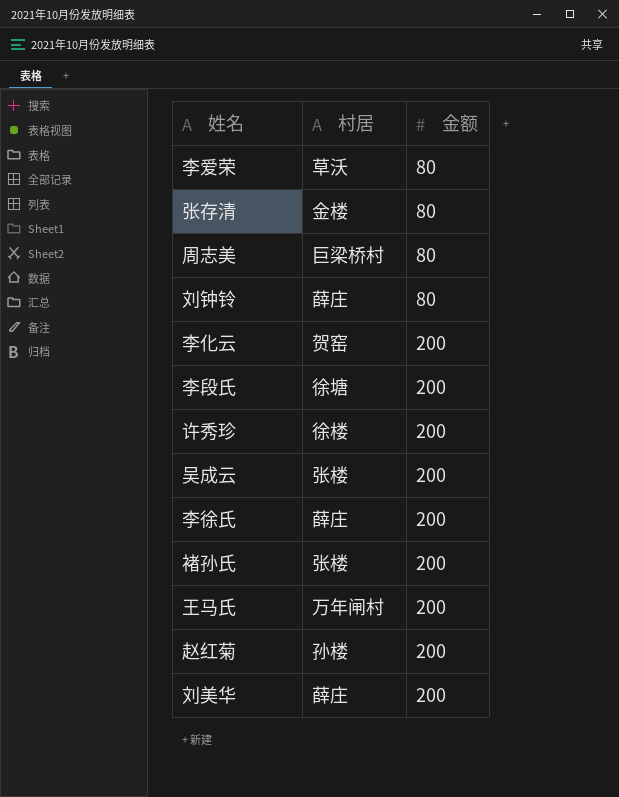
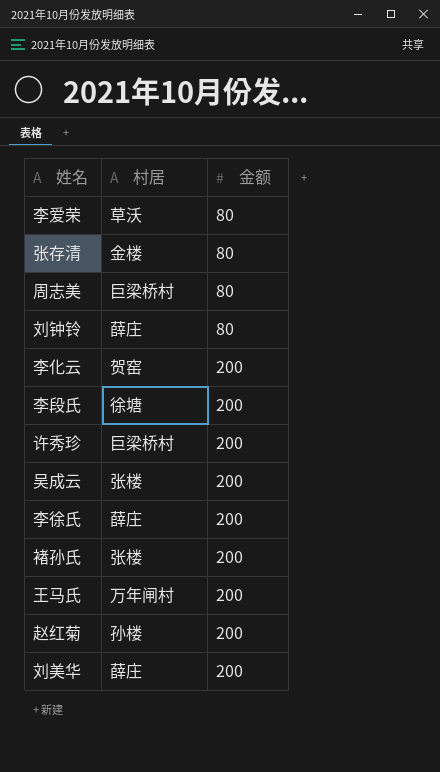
许秀珍 | 村居: 徐楼 -> 巨梁桥村

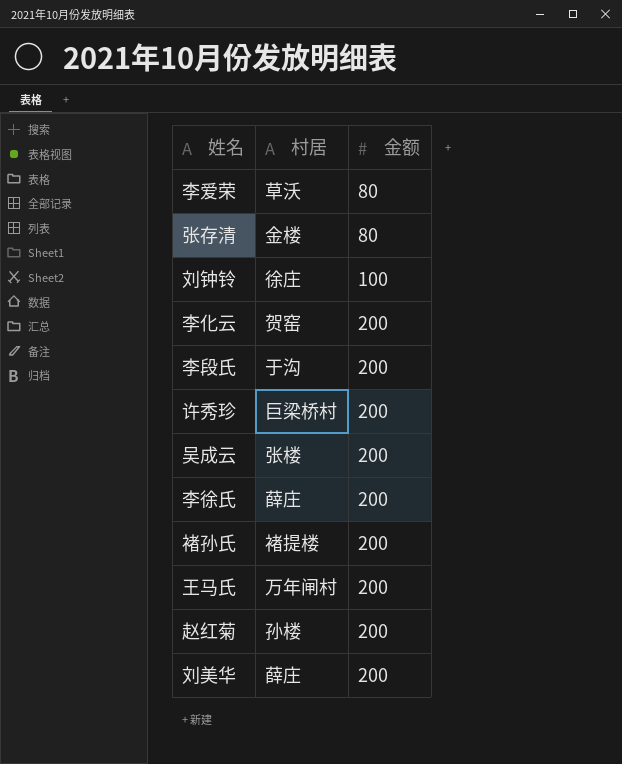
row 周志美: 巨梁桥村 | 80 -> none
刘钟铃 | 村居: 薛庄 -> 徐庄
刘钟铃 | 金额: 80 -> 100
李段氏 | 村居: 徐塘 -> 于沟
褚孙氏 | 村居: 张楼 -> 褚提楼

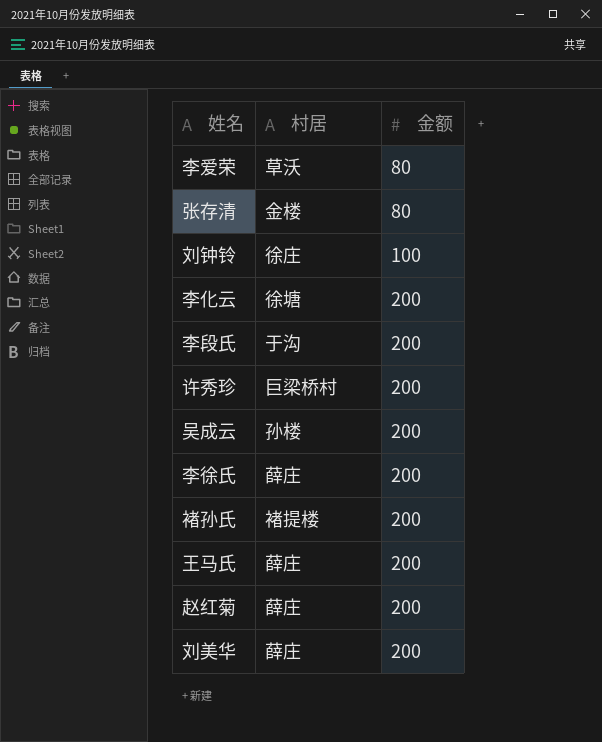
李化云 | 村居: 贺窑 -> 徐塘
吴成云 | 村居: 张楼 -> 孙楼
王马氏 | 村居: 万年闸村 -> 薛庄
赵红菊 | 村居: 孙楼 -> 薛庄

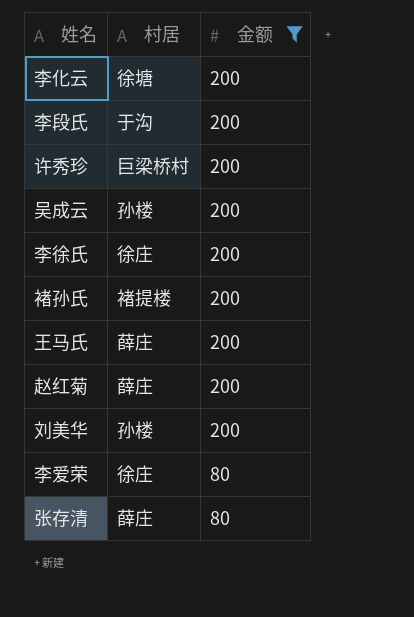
filter: none -> 金额 != 100
row order: 金额 ascending -> 金额 descending
李徐氏 | 村居: 薛庄 -> 徐庄
刘美华 | 村居: 薛庄 -> 孙楼
李爱荣 | 村居: 草沃 -> 徐庄
张存清 | 村居: 金楼 -> 薛庄

